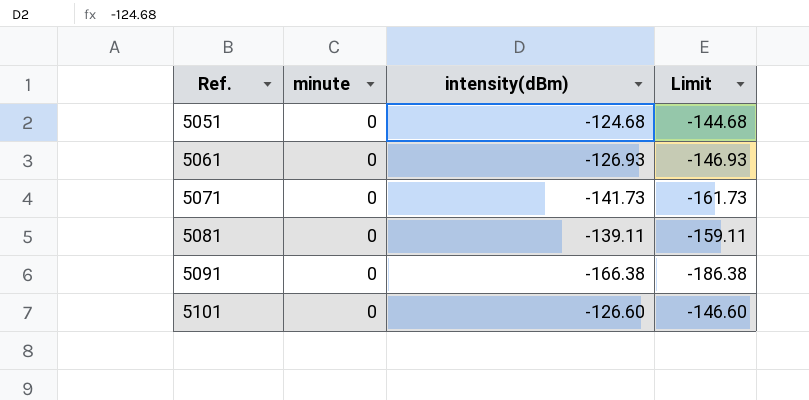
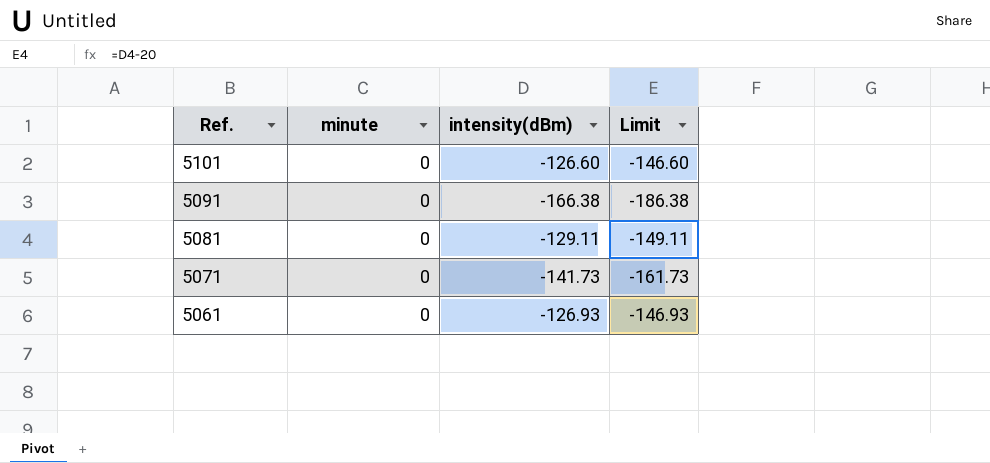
row order: Ref. ascending -> Ref. descending
row 5051: 0 | -124.68 | -144.68 -> none
5081 | intensity(dBm): -139.11 -> -129.11
5081 | Limit: -159.11 -> -149.11

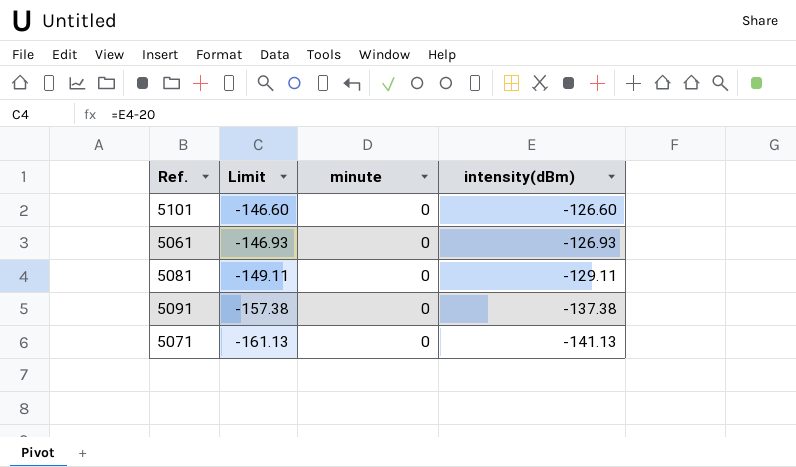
row order: Ref. descending -> Limit descending
column Limit | position: 4 -> 2
5091 | Limit: -186.38 -> -157.38
5091 | intensity(dBm): -166.38 -> -137.38
5071 | Limit: -161.73 -> -161.13
5071 | intensity(dBm): -141.73 -> -141.13

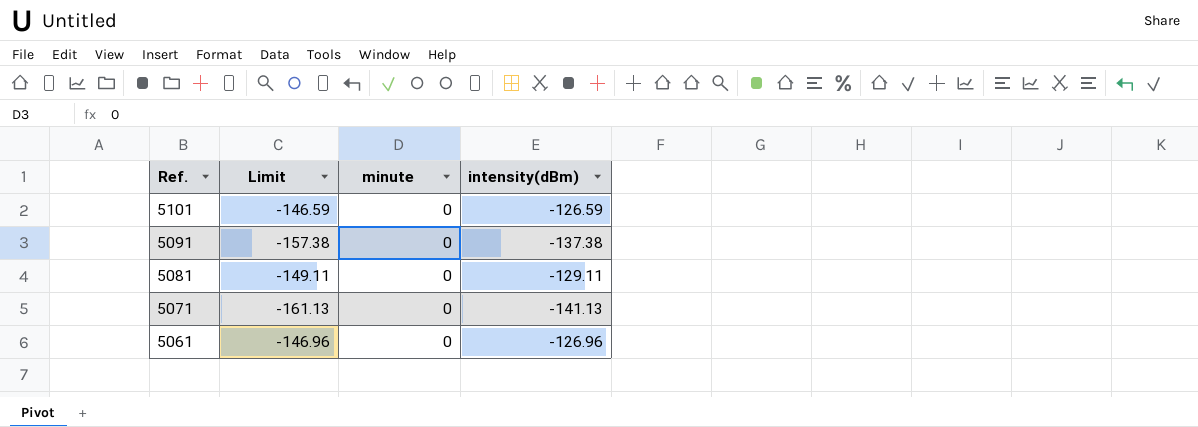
row order: Limit descending -> Ref. descending
5101 | Limit: -146.60 -> -146.59
5101 | intensity(dBm): -126.60 -> -126.59
5061 | Limit: -146.93 -> -146.96
5061 | intensity(dBm): -126.93 -> -126.96

